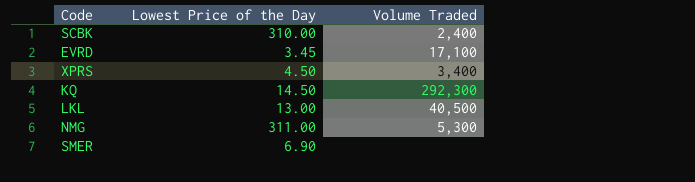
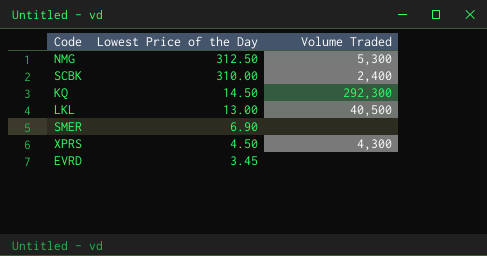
row order: none -> Lowest Price of the Day descending
NMG | Lowest Price of the Day: 311.00 -> 312.50
XPRS | Volume Traded: 3,400 -> 4,300
EVRD | Volume Traded: 17,100 -> none

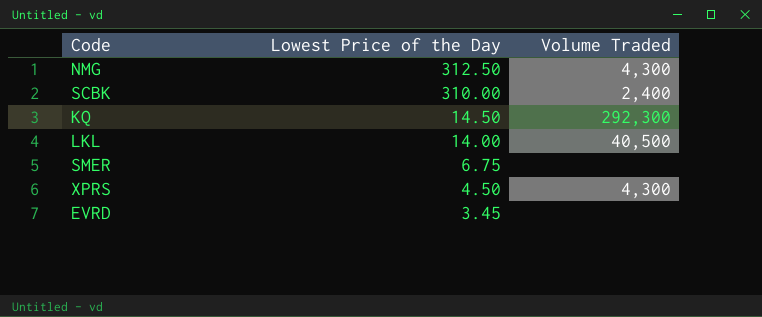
NMG | Volume Traded: 5,300 -> 4,300
LKL | Lowest Price of the Day: 13.00 -> 14.00
SMER | Lowest Price of the Day: 6.90 -> 6.75

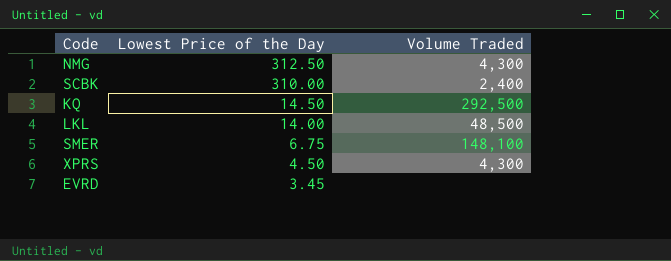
KQ | Volume Traded: 292,300 -> 292,500
LKL | Volume Traded: 40,500 -> 48,500
SMER | Volume Traded: none -> 148,100

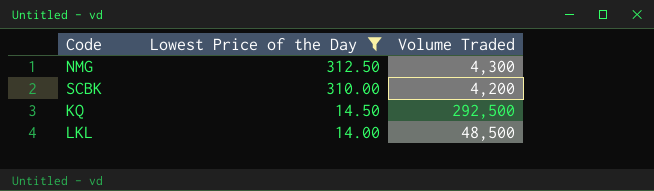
filter: none -> Lowest Price of the Day >= 14.00
SCBK | Volume Traded: 2,400 -> 4,200

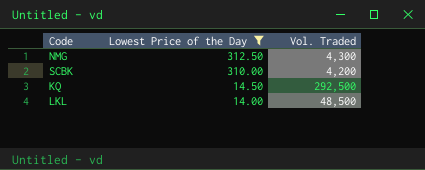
column name: Volume Traded -> Vol. Traded

